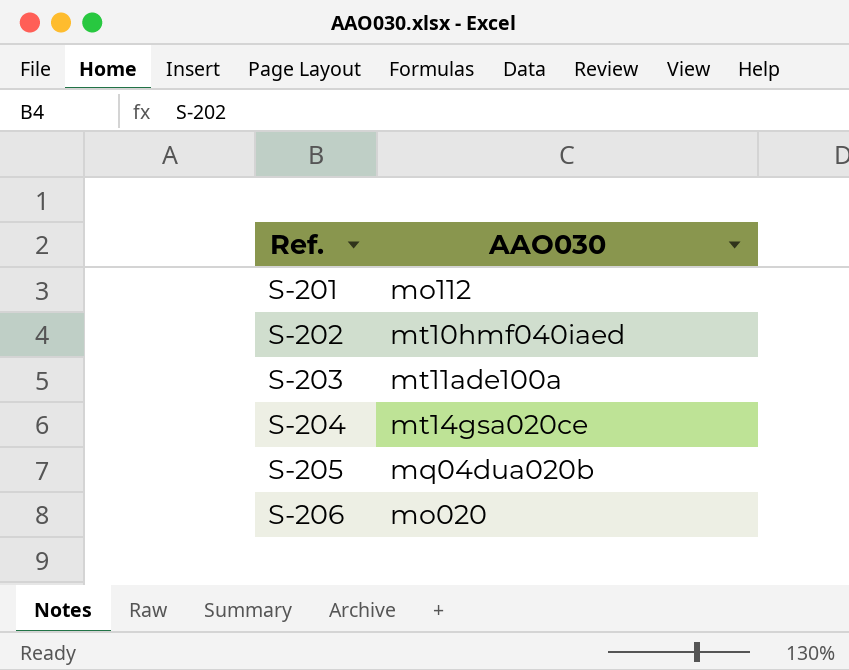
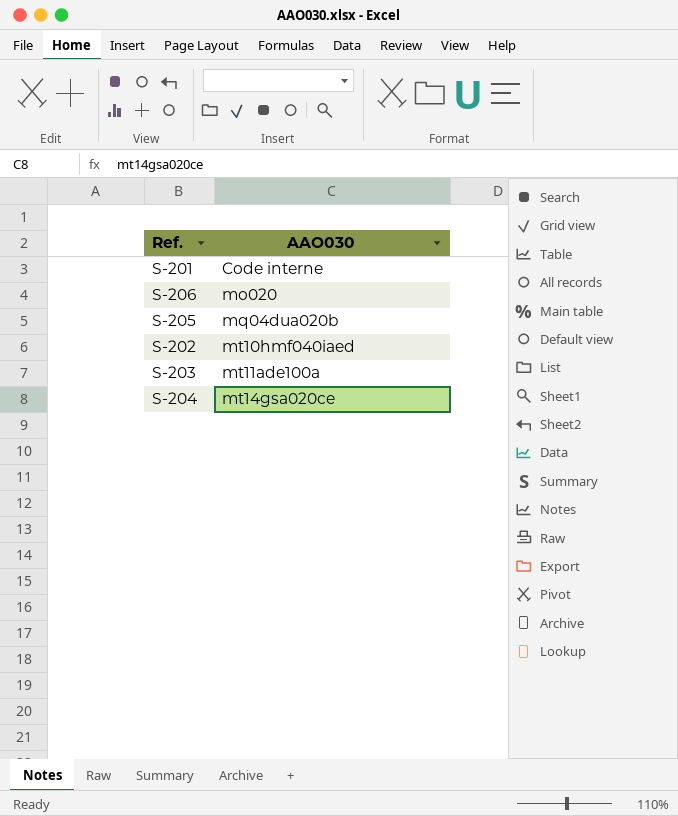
row order: Ref. ascending -> AAO030 ascending
S-201 | AAO030: mo112 -> Code interne

